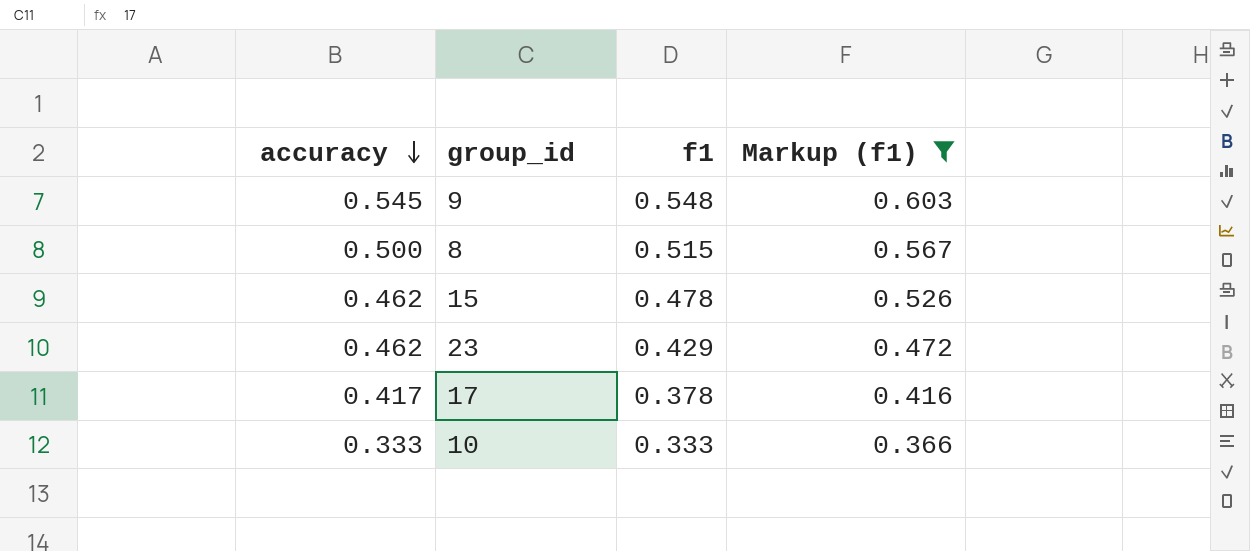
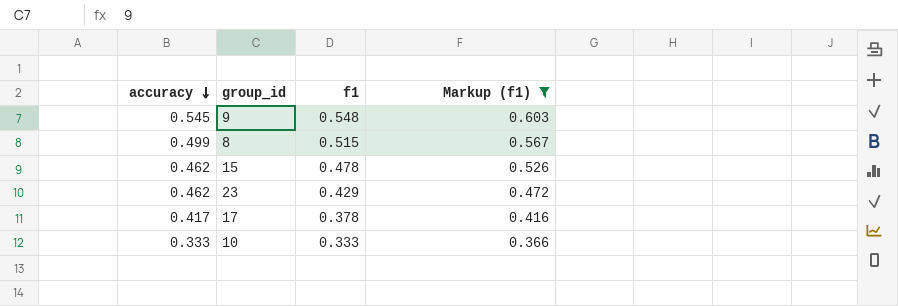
8 | accuracy: 0.500 -> 0.499

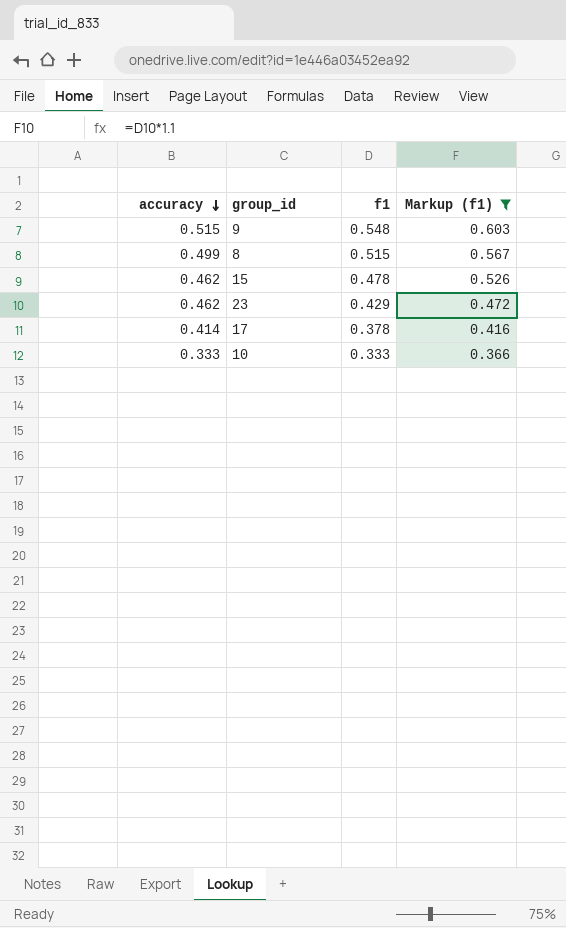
9 | accuracy: 0.545 -> 0.515
17 | accuracy: 0.417 -> 0.414

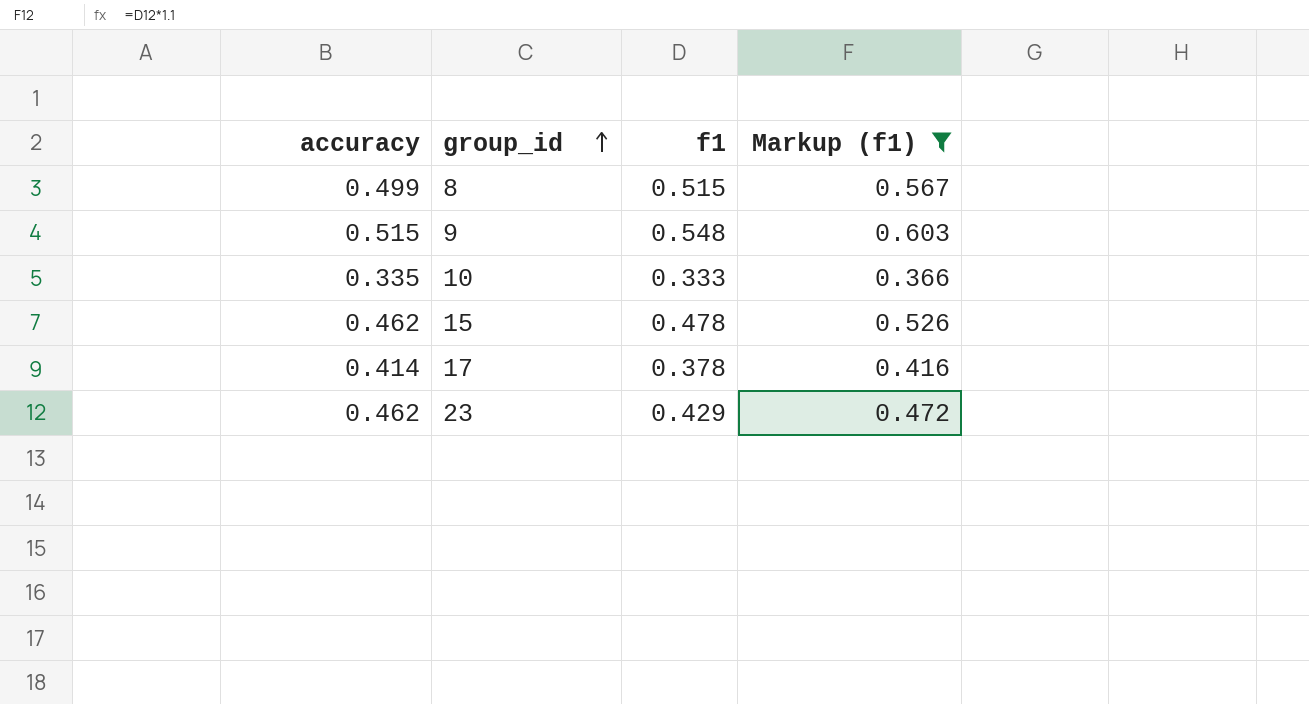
row order: accuracy descending -> group_id ascending
10 | accuracy: 0.333 -> 0.335

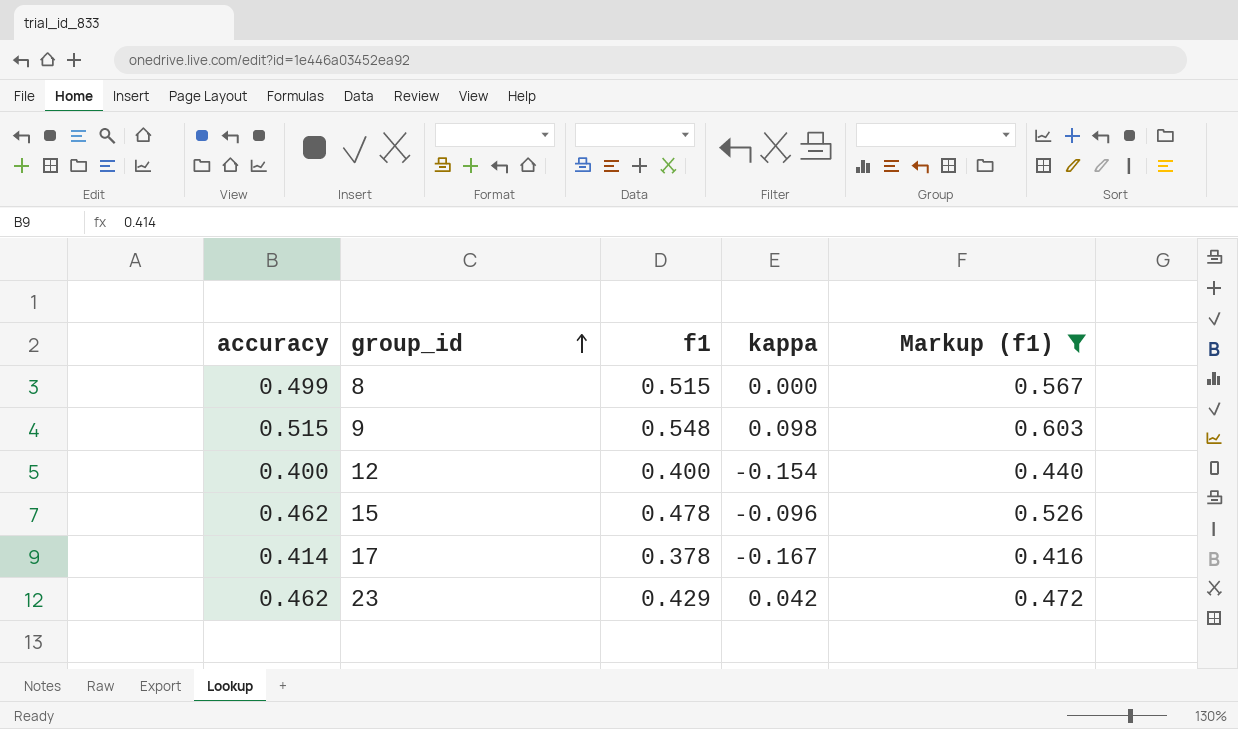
column kappa | position: none -> 4
row 10: 0.335 | 0.333 | 0.366 -> none
row 12: none -> 0.400 | 0.400 | -0.154 | 0.440

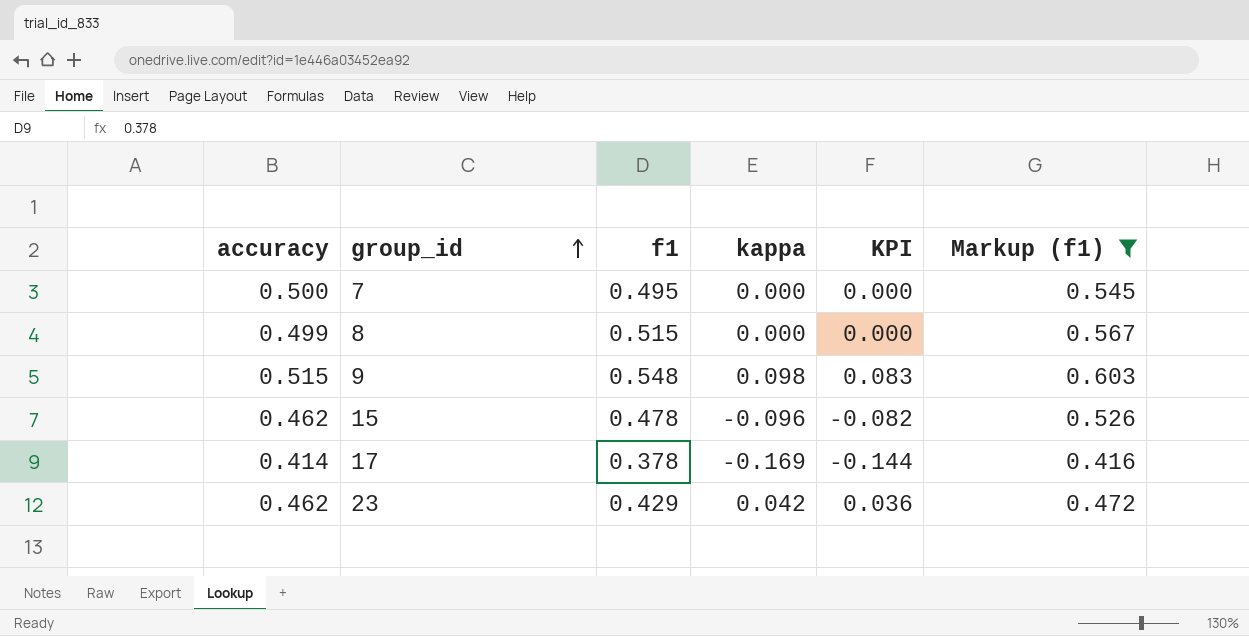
column KPI | formula: none -> [kappa] * 0.85
row 12: 0.400 | 0.400 | -0.154 | 0.440 -> none
row 7: none -> 0.500 | 0.495 | 0.000 | 0.000 | 0.545
17 | kappa: -0.167 -> -0.169

